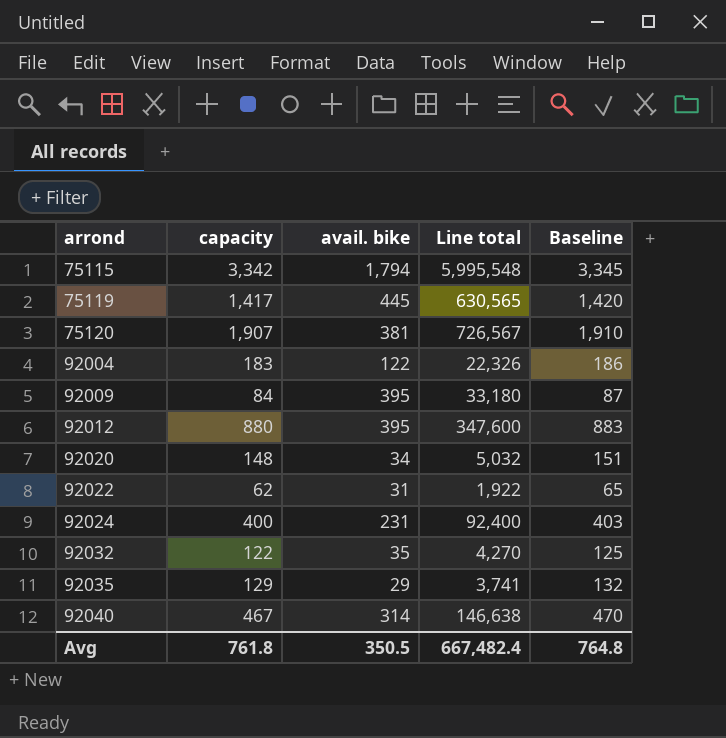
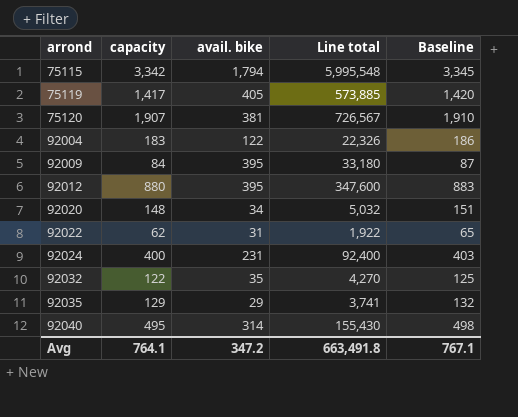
75119 | avail. bike: 445 -> 405
75119 | Line total: 630,565 -> 573,885
92040 | capacity: 467 -> 495
92040 | Line total: 146,638 -> 155,430
92040 | Baseline: 470 -> 498
Avg | capacity: 761.8 -> 764.1
Avg | avail. bike: 350.5 -> 347.2
Avg | Line total: 667,482.4 -> 663,491.8
Avg | Baseline: 764.8 -> 767.1

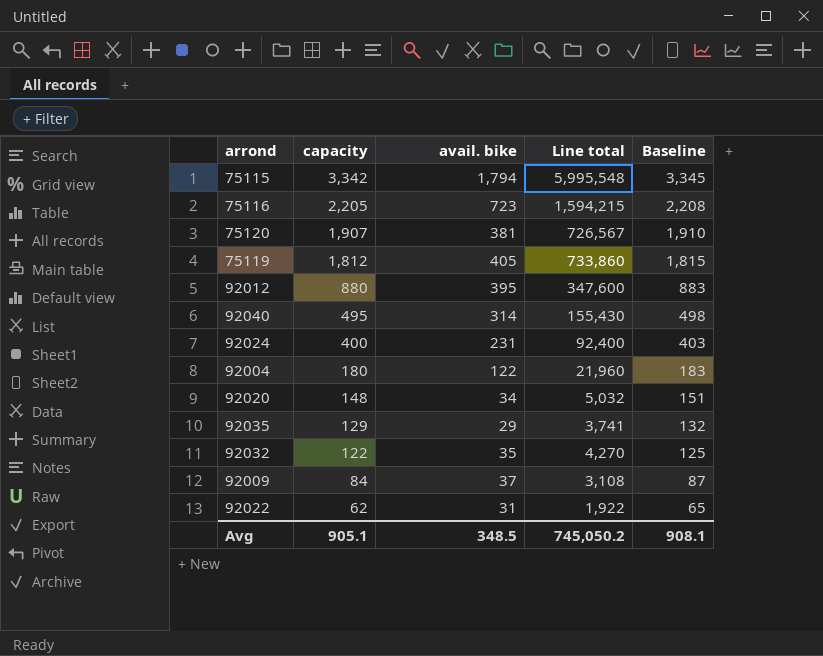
row order: arrond ascending -> capacity descending
row 75116: none -> 2,205 | 723 | 1,594,215 | 2,208
75119 | capacity: 1,417 -> 1,812
75119 | Line total: 573,885 -> 733,860
75119 | Baseline: 1,420 -> 1,815
92004 | capacity: 183 -> 180
92004 | Line total: 22,326 -> 21,960
92004 | Baseline: 186 -> 183
92009 | avail. bike: 395 -> 37
92009 | Line total: 33,180 -> 3,108
Avg | capacity: 764.1 -> 905.1
Avg | avail. bike: 347.2 -> 348.5
Avg | Line total: 663,491.8 -> 745,050.2
Avg | Baseline: 767.1 -> 908.1

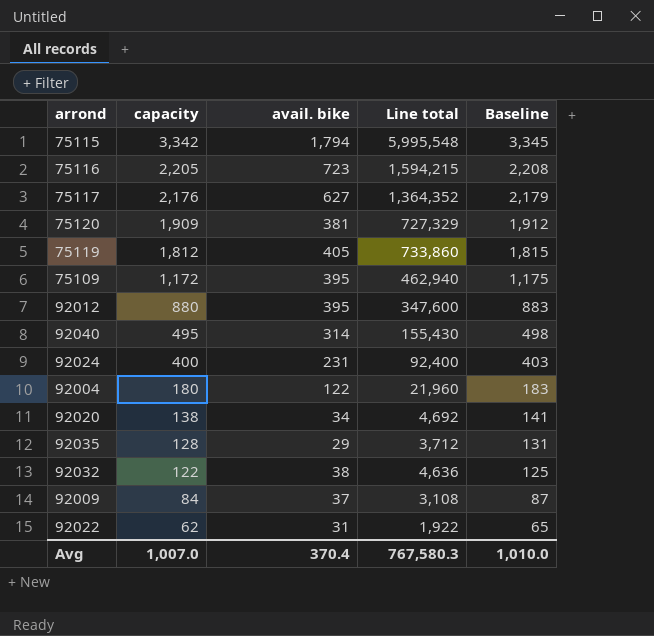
row 75117: none -> 2,176 | 627 | 1,364,352 | 2,179
75120 | capacity: 1,907 -> 1,909
75120 | Line total: 726,567 -> 727,329
75120 | Baseline: 1,910 -> 1,912
row 75109: none -> 1,172 | 395 | 462,940 | 1,175
92020 | capacity: 148 -> 138
92020 | Line total: 5,032 -> 4,692
92020 | Baseline: 151 -> 141
92035 | capacity: 129 -> 128
92035 | Line total: 3,741 -> 3,712
92035 | Baseline: 132 -> 131
92032 | avail. bike: 35 -> 38
92032 | Line total: 4,270 -> 4,636
Avg | capacity: 905.1 -> 1,007.0
Avg | avail. bike: 348.5 -> 370.4
Avg | Line total: 745,050.2 -> 767,580.3
Avg | Baseline: 908.1 -> 1,010.0

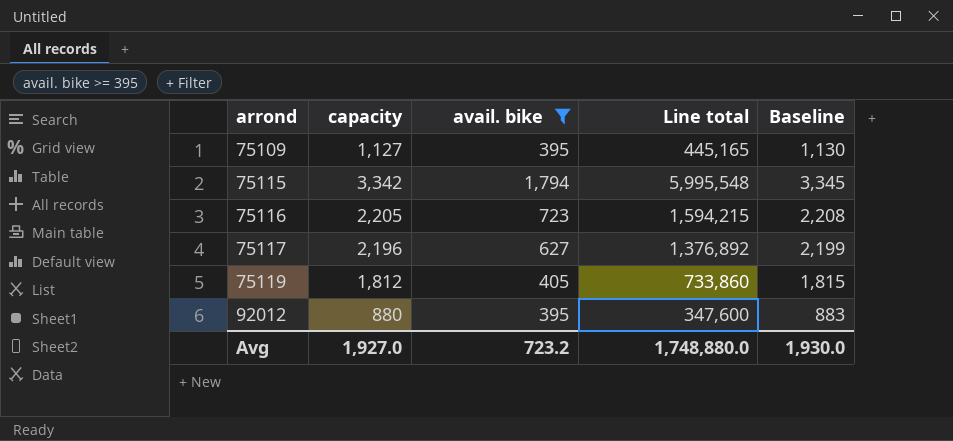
filter: none -> avail. bike >= 395
row order: capacity descending -> arrond ascending
75109 | capacity: 1,172 -> 1,127
75109 | Line total: 462,940 -> 445,165
75109 | Baseline: 1,175 -> 1,130
75117 | capacity: 2,176 -> 2,196
75117 | Line total: 1,364,352 -> 1,376,892
75117 | Baseline: 2,179 -> 2,199
Avg | capacity: 1,007.0 -> 1,927.0
Avg | avail. bike: 370.4 -> 723.2
Avg | Line total: 767,580.3 -> 1,748,880.0
Avg | Baseline: 1,010.0 -> 1,930.0

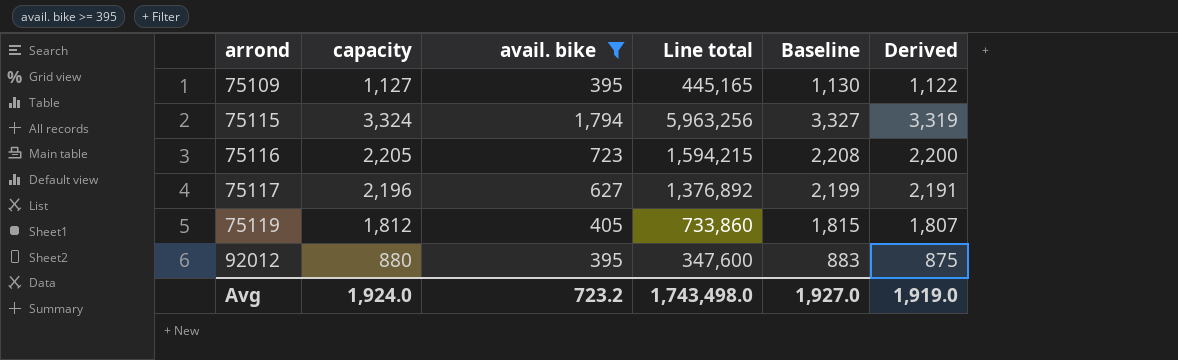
column Derived | formula: none -> [capacity] - 5
75115 | capacity: 3,342 -> 3,324
75115 | Line total: 5,995,548 -> 5,963,256
75115 | Baseline: 3,345 -> 3,327
Avg | capacity: 1,927.0 -> 1,924.0
Avg | Line total: 1,748,880.0 -> 1,743,498.0
Avg | Baseline: 1,930.0 -> 1,927.0

